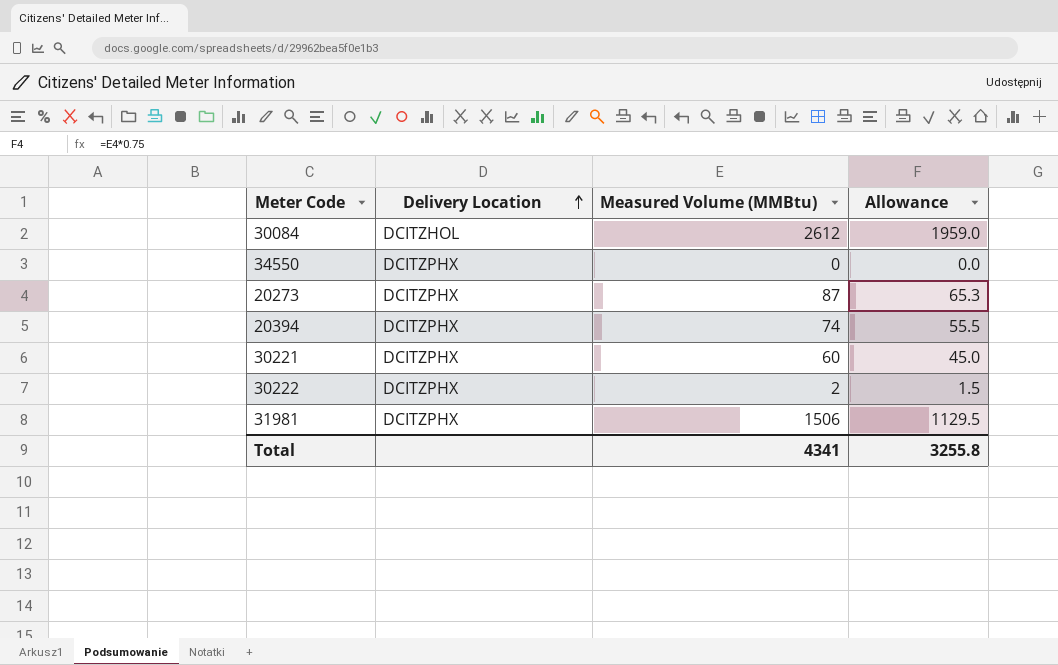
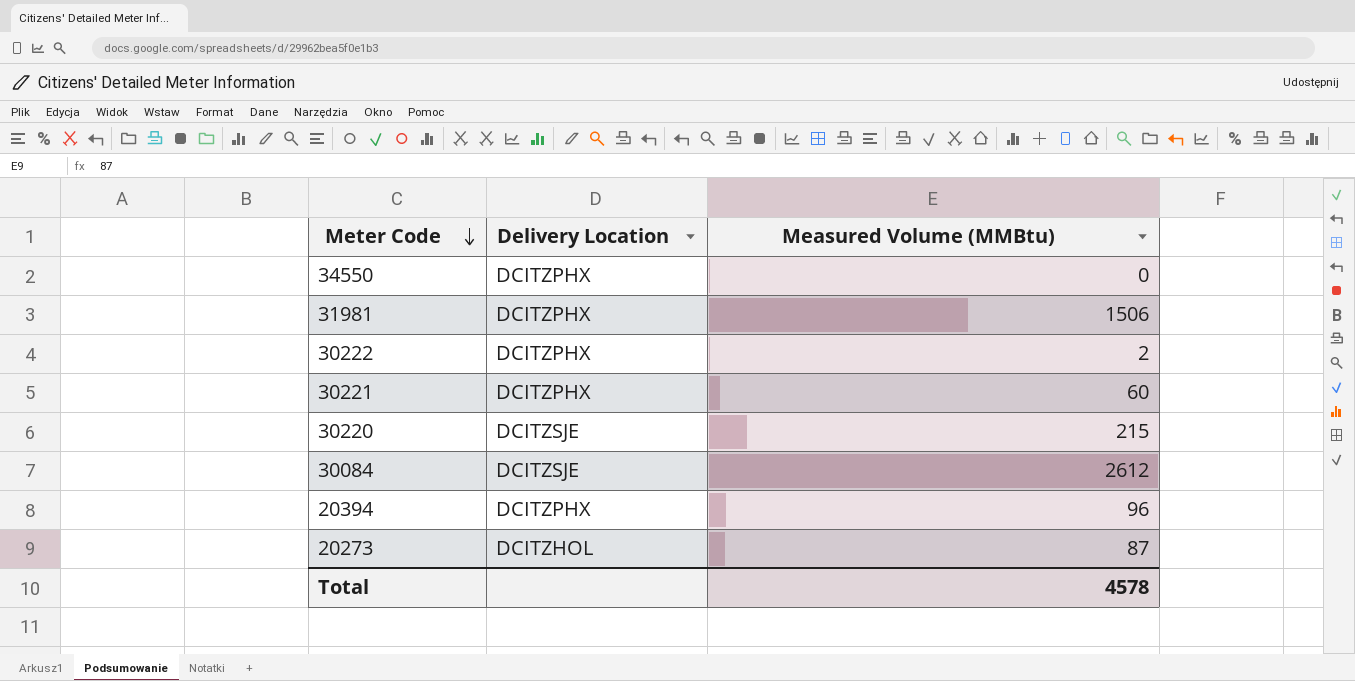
row order: Delivery Location ascending -> Meter Code descending
column Allowance | formula: [Measured Volume (MMBtu)] * 0.75 -> none
row 30220: none -> DCITZSJE | 215
30084 | Delivery Location: DCITZHOL -> DCITZSJE
20394 | Measured Volume (MMBtu): 74 -> 96
20273 | Delivery Location: DCITZPHX -> DCITZHOL
Total | Measured Volume (MMBtu): 4341 -> 4578

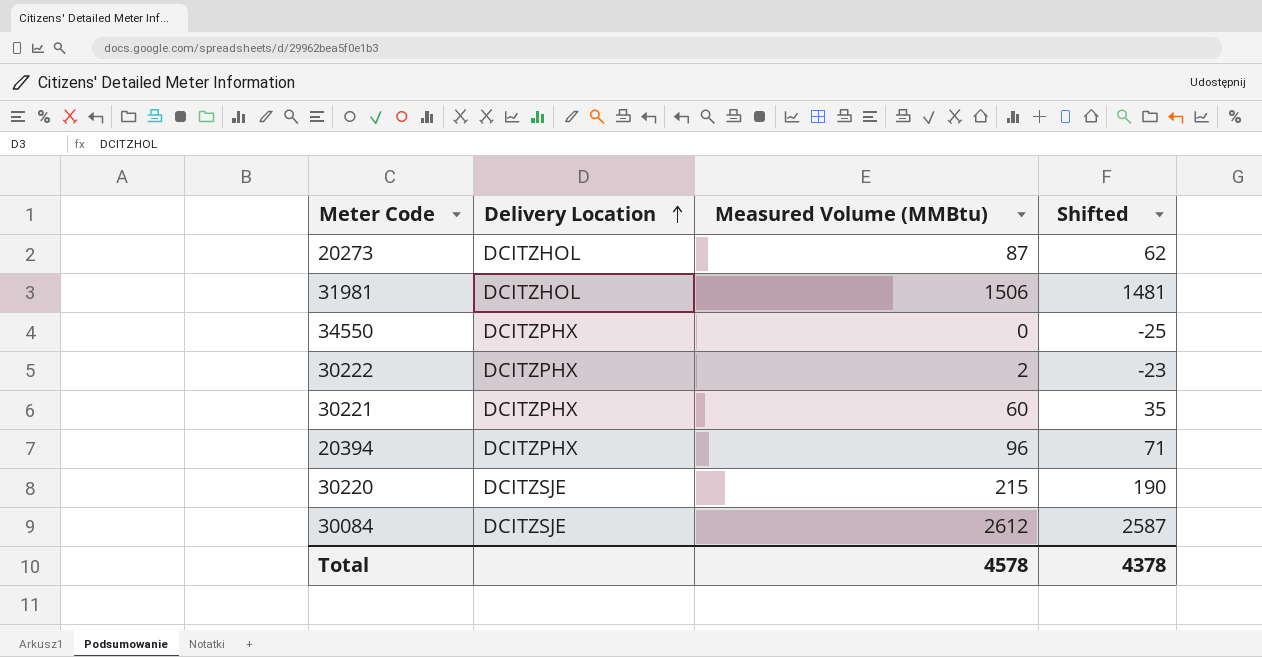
row order: Meter Code descending -> Delivery Location ascending
column Shifted | formula: none -> [Measured Volume (MMBtu)] - 25
31981 | Delivery Location: DCITZPHX -> DCITZHOL

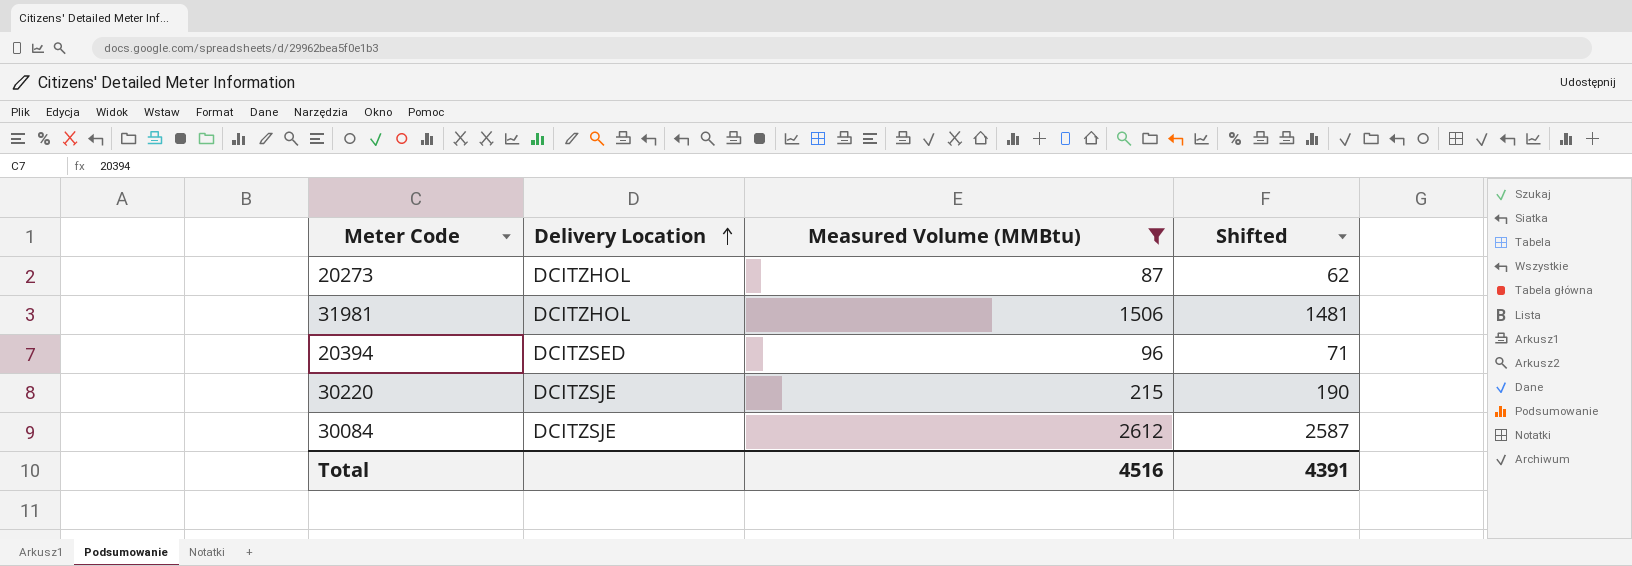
filter: none -> Measured Volume (MMBtu) >= 87
20394 | Delivery Location: DCITZPHX -> DCITZSED
Total | Measured Volume (MMBtu): 4578 -> 4516
Total | Shifted: 4378 -> 4391

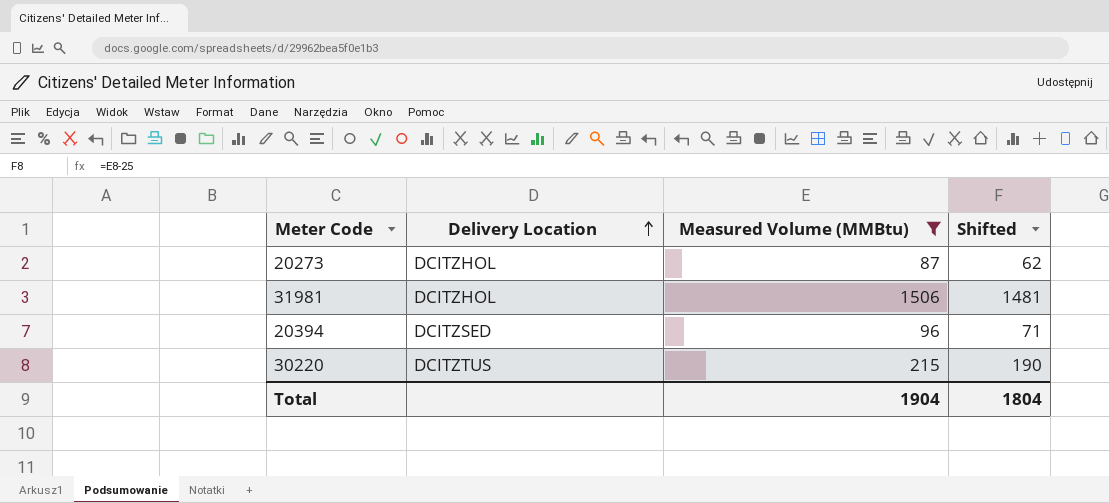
row 30084: DCITZSJE | 2612 | 2587 -> none
30220 | Delivery Location: DCITZSJE -> DCITZTUS
Total | Measured Volume (MMBtu): 4516 -> 1904
Total | Shifted: 4391 -> 1804

